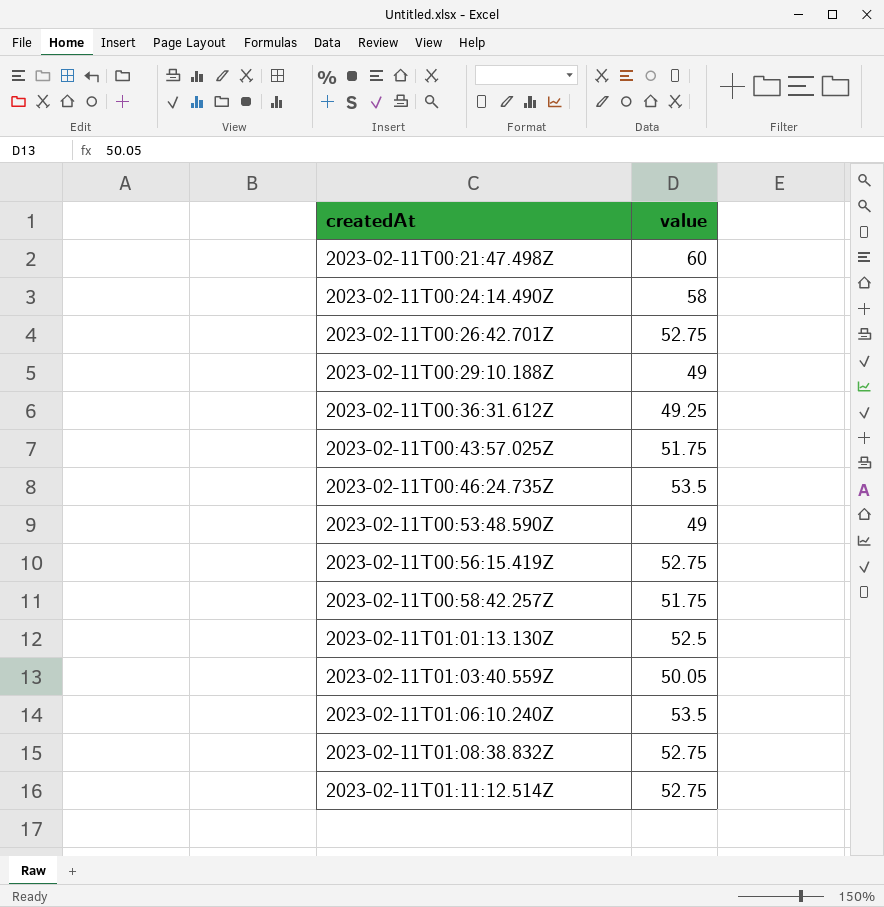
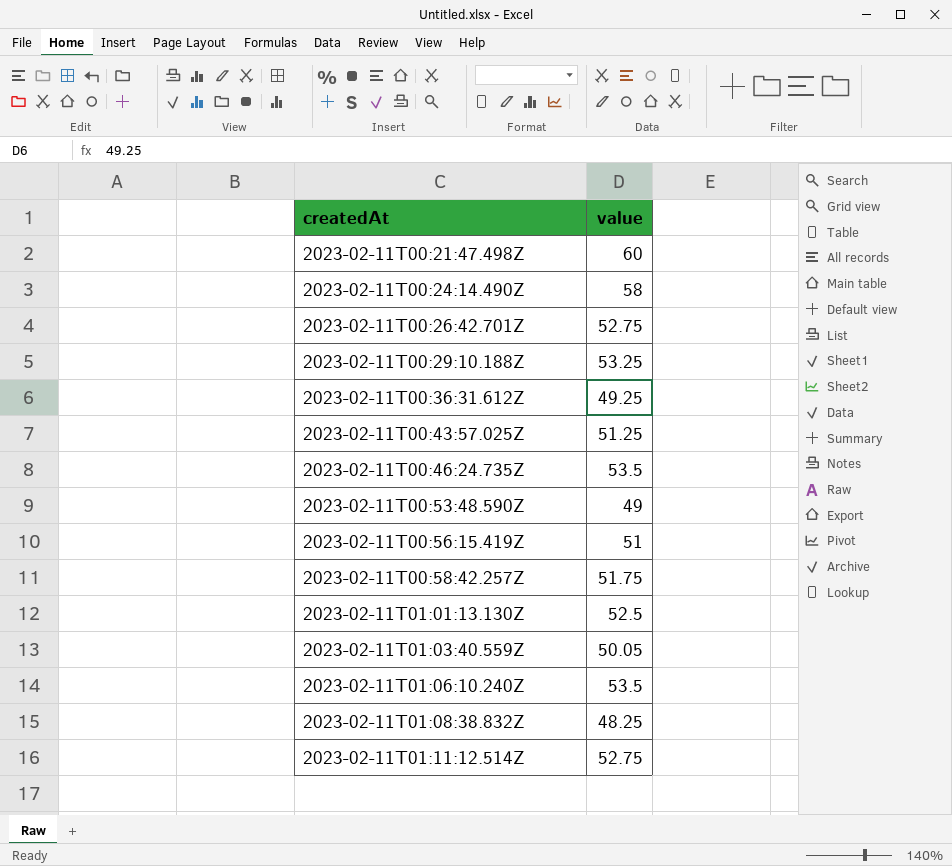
2023-02-11T00:29:10.188Z | value: 49 -> 53.25
2023-02-11T00:43:57.025Z | value: 51.75 -> 51.25
2023-02-11T00:56:15.419Z | value: 52.75 -> 51
2023-02-11T01:08:38.832Z | value: 52.75 -> 48.25

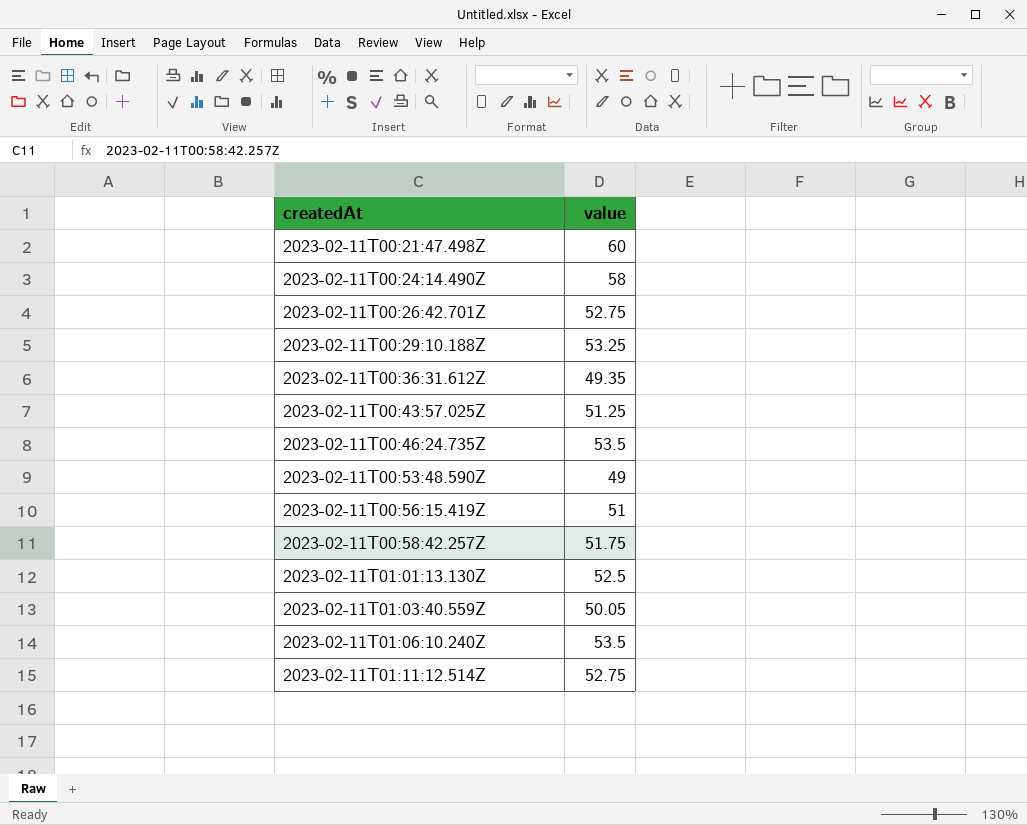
row 2023-02-11T01:08:38.832Z: 48.25 -> none
2023-02-11T00:36:31.612Z | value: 49.25 -> 49.35

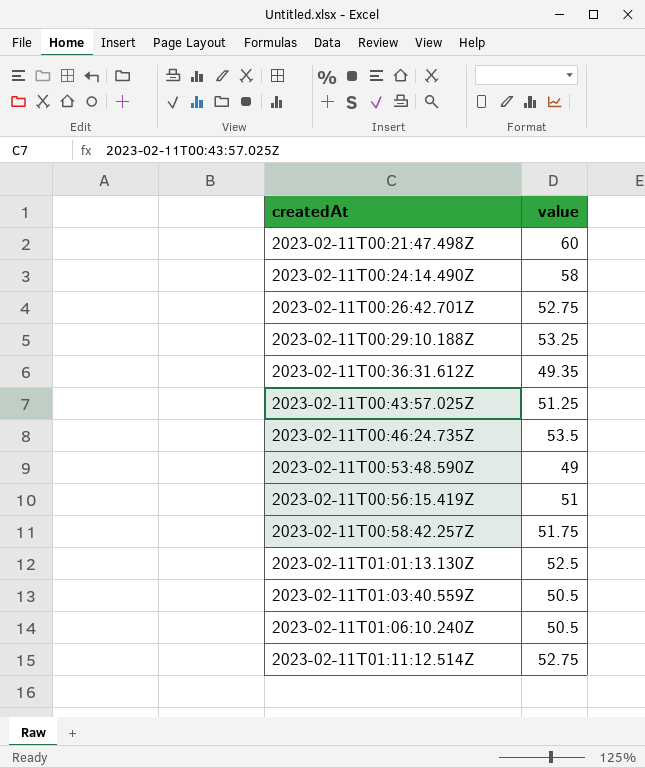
2023-02-11T01:03:40.559Z | value: 50.05 -> 50.5
2023-02-11T01:06:10.240Z | value: 53.5 -> 50.5

